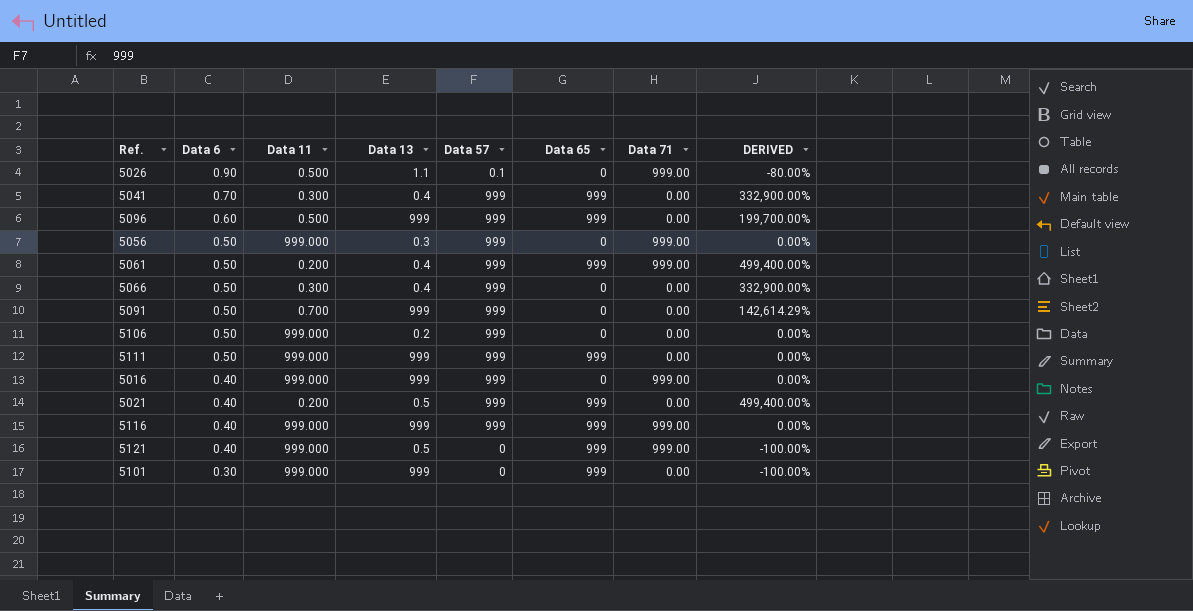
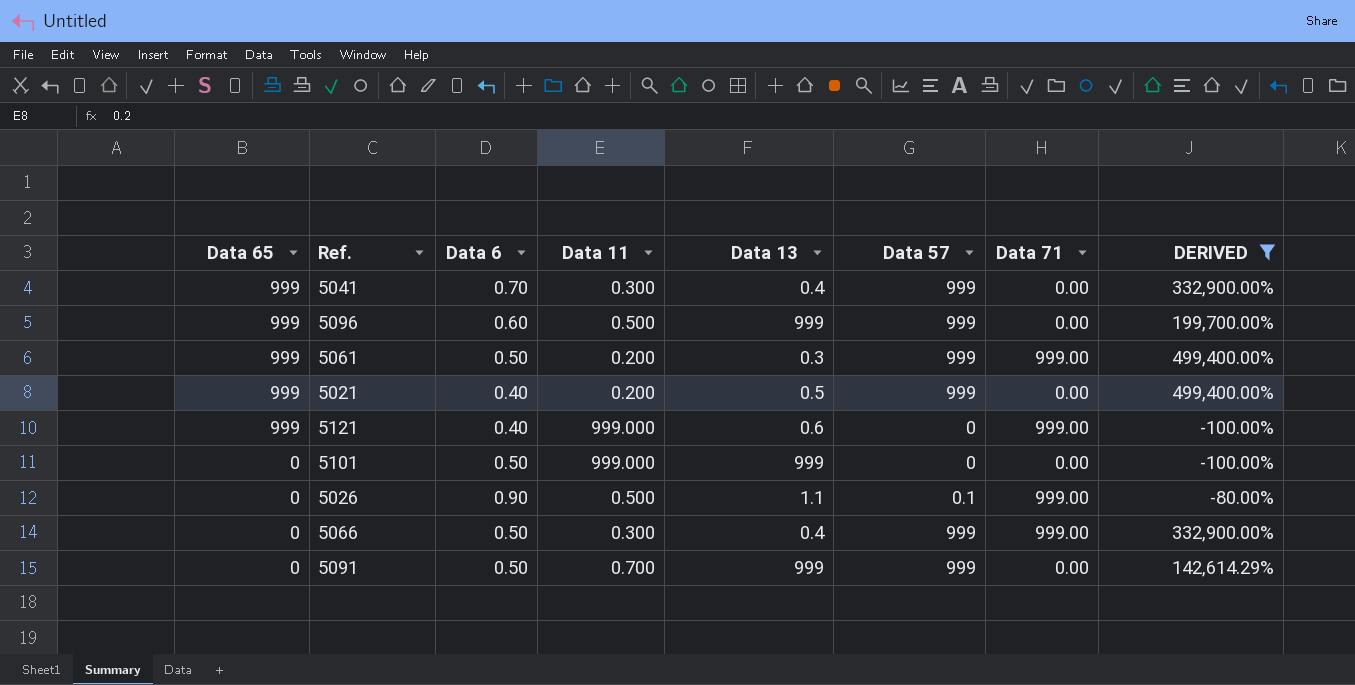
filter: none -> DERIVED != 0.00%
row order: Data 6 descending -> Data 65 descending
column Data 65 | position: 6 -> 1
5061 | Data 13: 0.4 -> 0.3
5121 | Data 13: 0.5 -> 0.6
5101 | Data 65: 999 -> 0
5101 | Data 6: 0.30 -> 0.50
5066 | Data 71: 0.00 -> 999.00

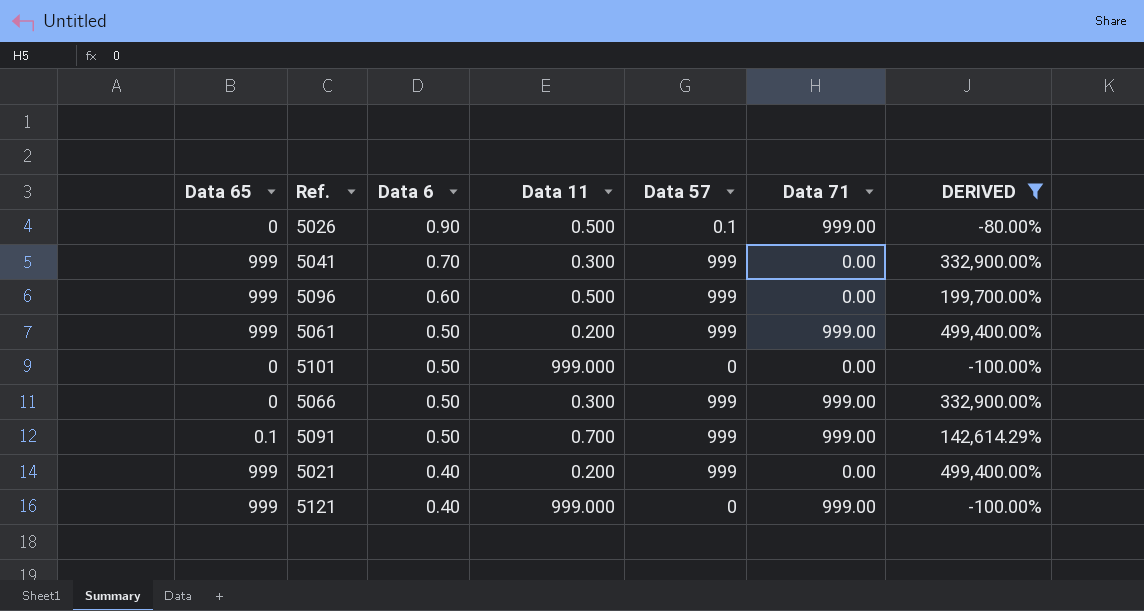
row order: Data 65 descending -> Data 6 descending
column Data 13 | position: 5 -> none
5091 | Data 65: 0 -> 0.1
5091 | Data 71: 0.00 -> 999.00

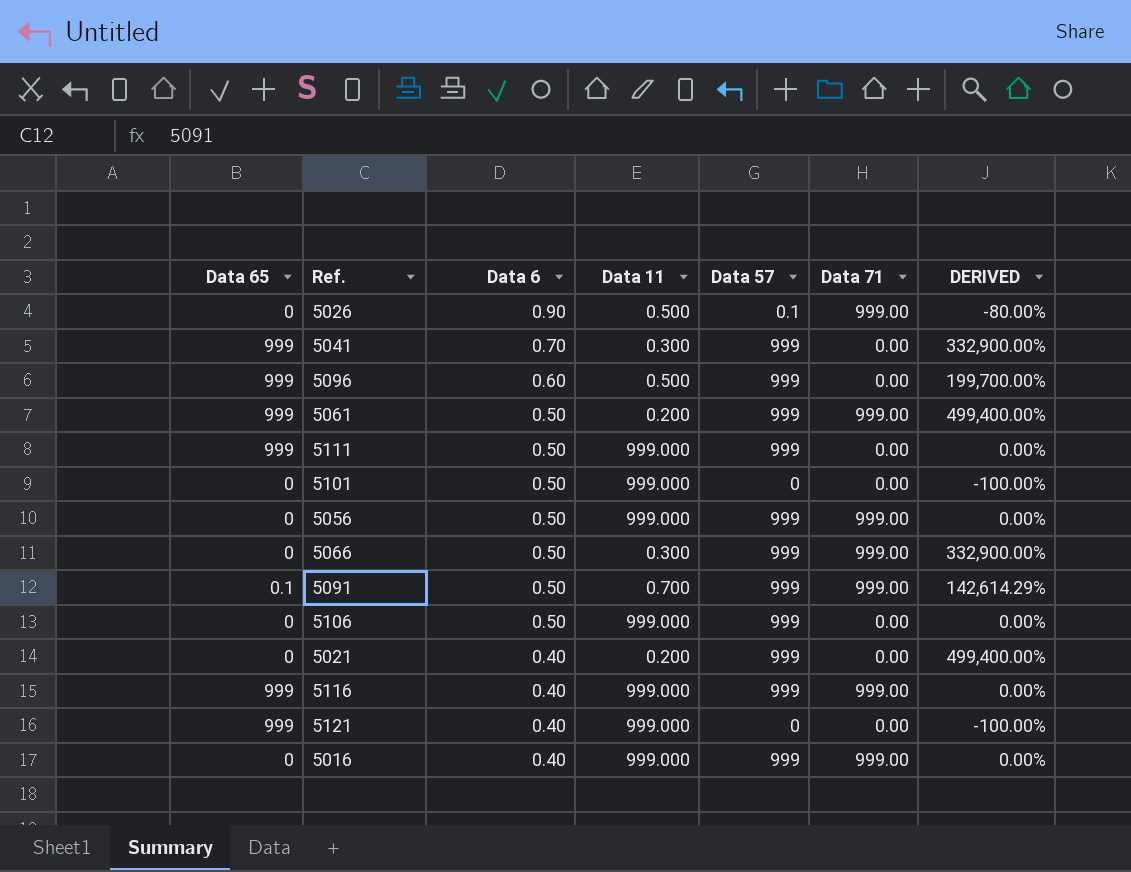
filter: DERIVED != 0.00% -> none
5021 | Data 65: 999 -> 0
5121 | Data 71: 999.00 -> 0.00

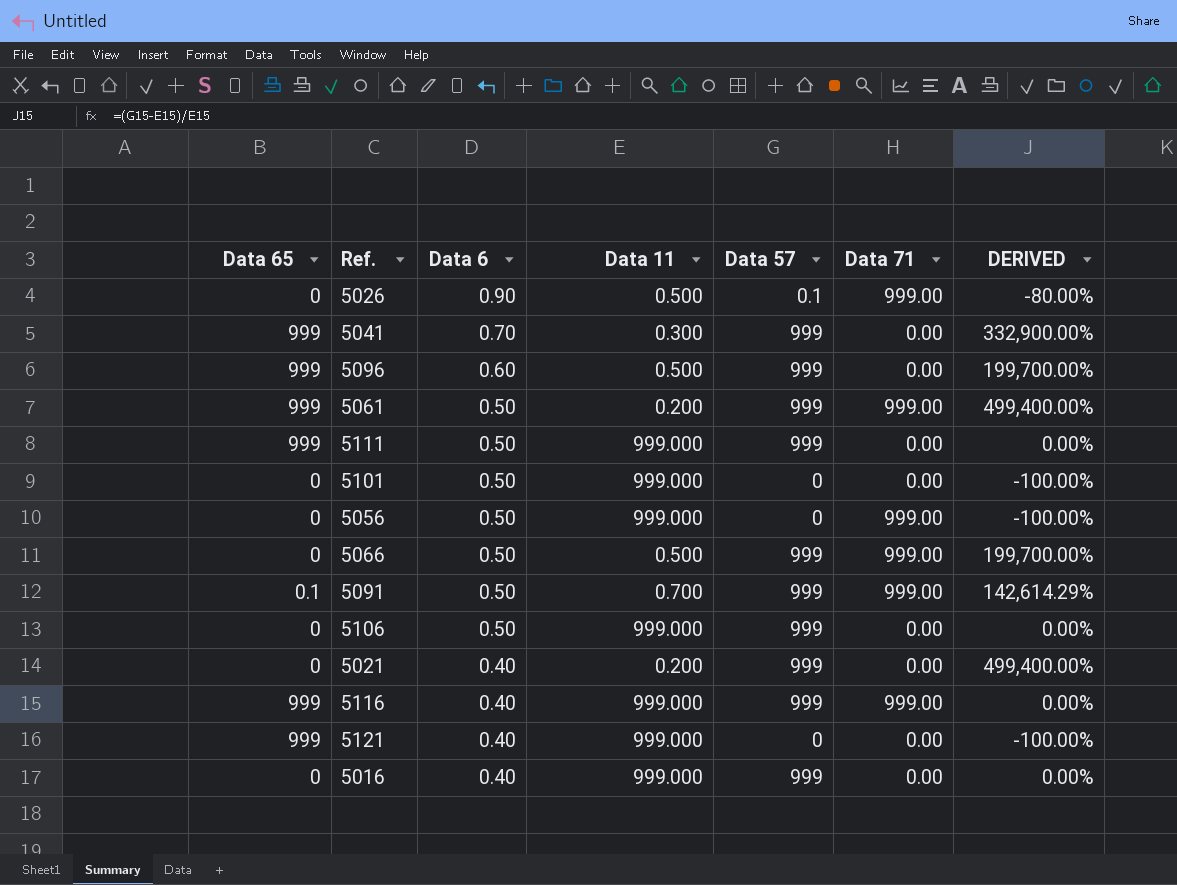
5056 | Data 57: 999 -> 0
5056 | DERIVED: 0.00% -> -100.00%
5066 | Data 11: 0.300 -> 0.500
5066 | DERIVED: 332,900.00% -> 199,700.00%
5016 | Data 71: 999.00 -> 0.00

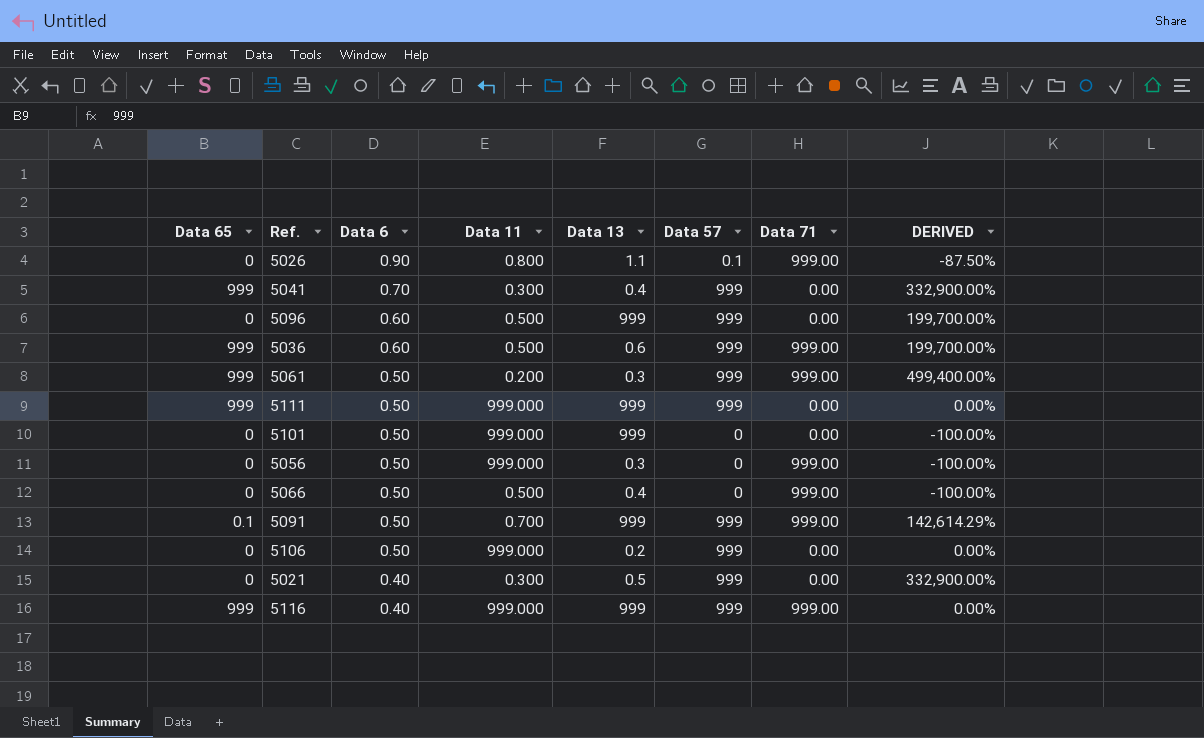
column Data 13 | position: none -> 5
row 5121: 999 | 0.40 | 999.000 | 0 | 0.00 | -100.00% -> none
row 5016: 0 | 0.40 | 999.000 | 999 | 0.00 | 0.00% -> none
5026 | Data 11: 0.500 -> 0.800
5026 | DERIVED: -80.00% -> -87.50%
5096 | Data 65: 999 -> 0
row 5036: none -> 999 | 0.60 | 0.500 | 0.6 | 999 | 999.00 | 199,700.00%
5066 | Data 57: 999 -> 0
5066 | DERIVED: 199,700.00% -> -100.00%
5021 | Data 11: 0.200 -> 0.300
5021 | DERIVED: 499,400.00% -> 332,900.00%

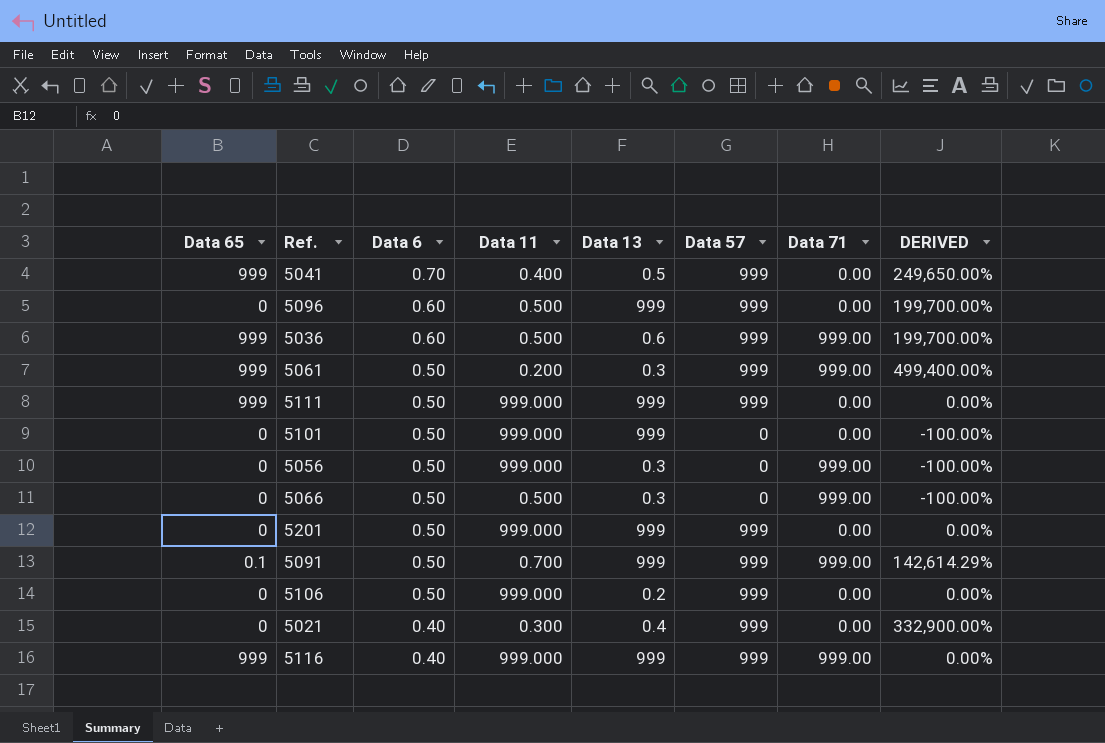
row 5026: 0 | 0.90 | 0.800 | 1.1 | 0.1 | 999.00 | -87.50% -> none
5041 | Data 11: 0.300 -> 0.400
5041 | Data 13: 0.4 -> 0.5
5041 | DERIVED: 332,900.00% -> 249,650.00%
5066 | Data 13: 0.4 -> 0.3
row 5201: none -> 0 | 0.50 | 999.000 | 999 | 999 | 0.00 | 0.00%
5021 | Data 13: 0.5 -> 0.4

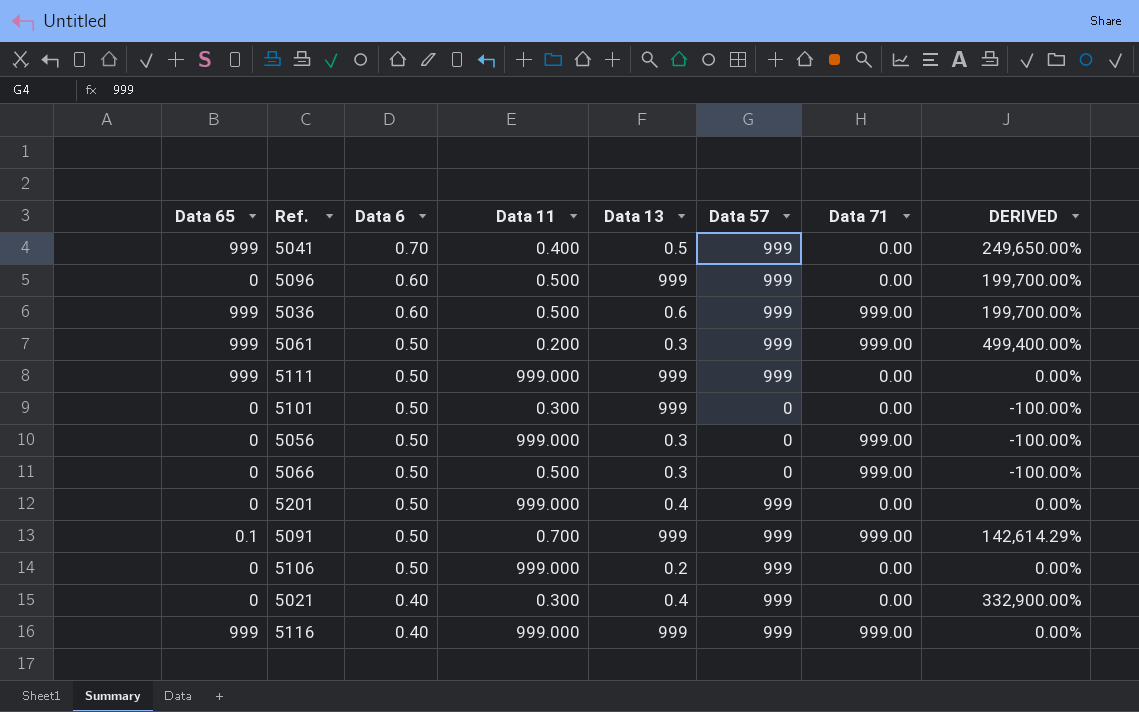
5101 | Data 11: 999.000 -> 0.300
5201 | Data 13: 999 -> 0.4

